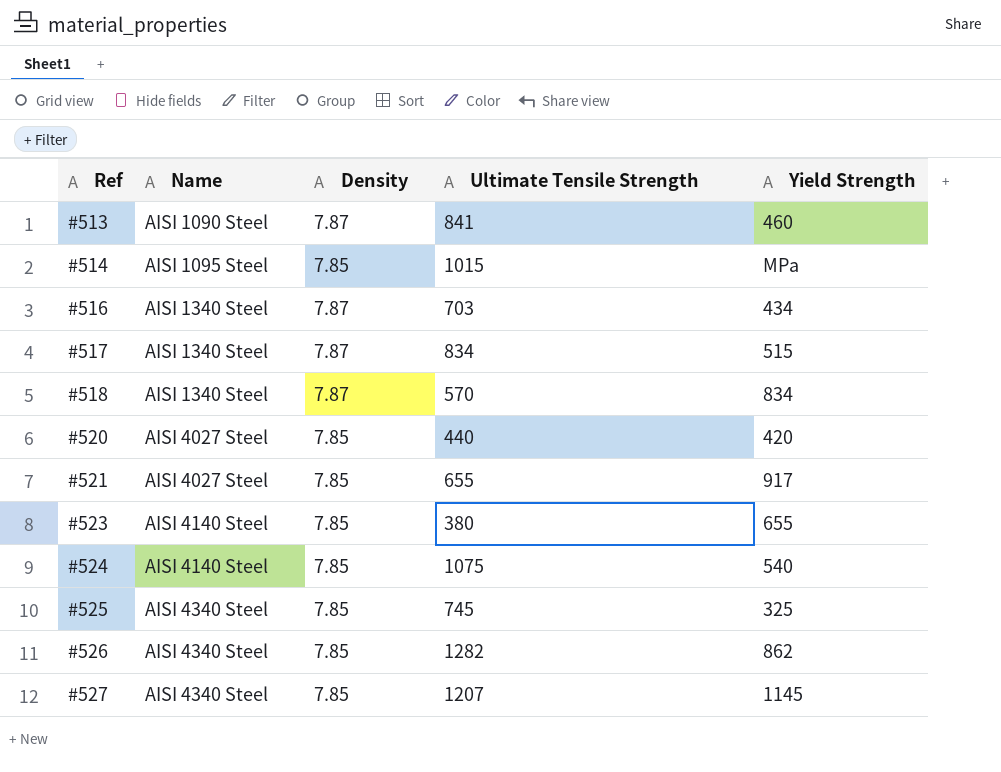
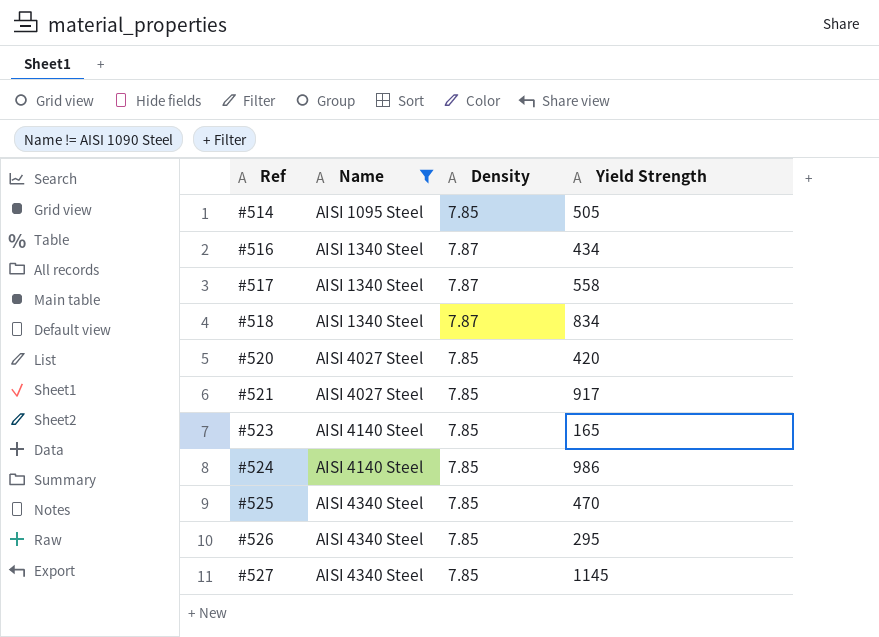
filter: none -> Name != AISI 1090 Steel
column Ultimate Tensile Strength | position: 4 -> none
#514 | Yield Strength: MPa -> 505
#517 | Yield Strength: 515 -> 558
#523 | Yield Strength: 655 -> 165
#524 | Yield Strength: 540 -> 986
#525 | Yield Strength: 325 -> 470
#526 | Yield Strength: 862 -> 295

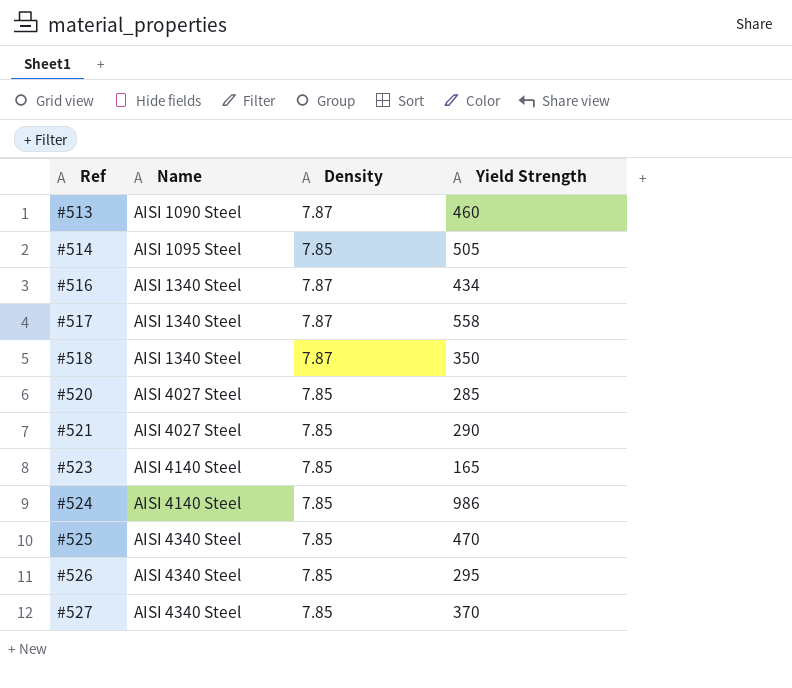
filter: Name != AISI 1090 Steel -> none
#518 | Yield Strength: 834 -> 350
#520 | Yield Strength: 420 -> 285
#521 | Yield Strength: 917 -> 290
#527 | Yield Strength: 1145 -> 370

